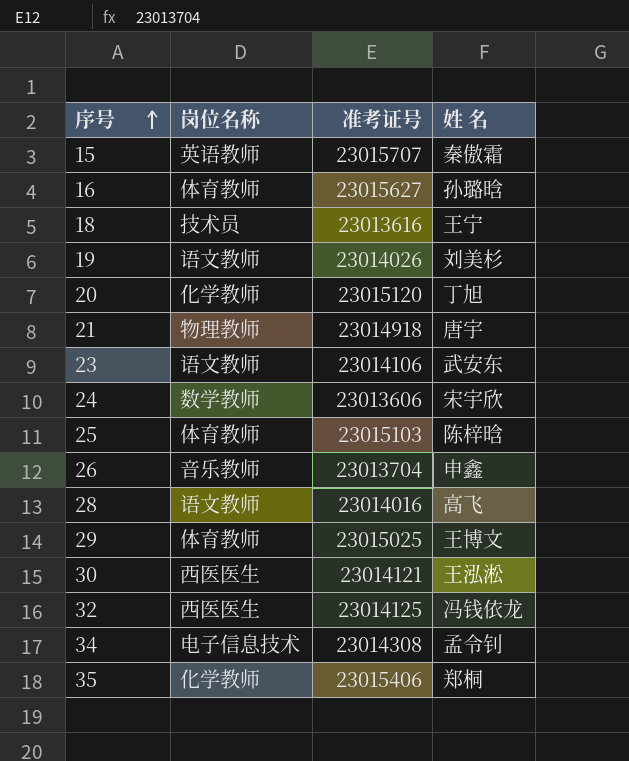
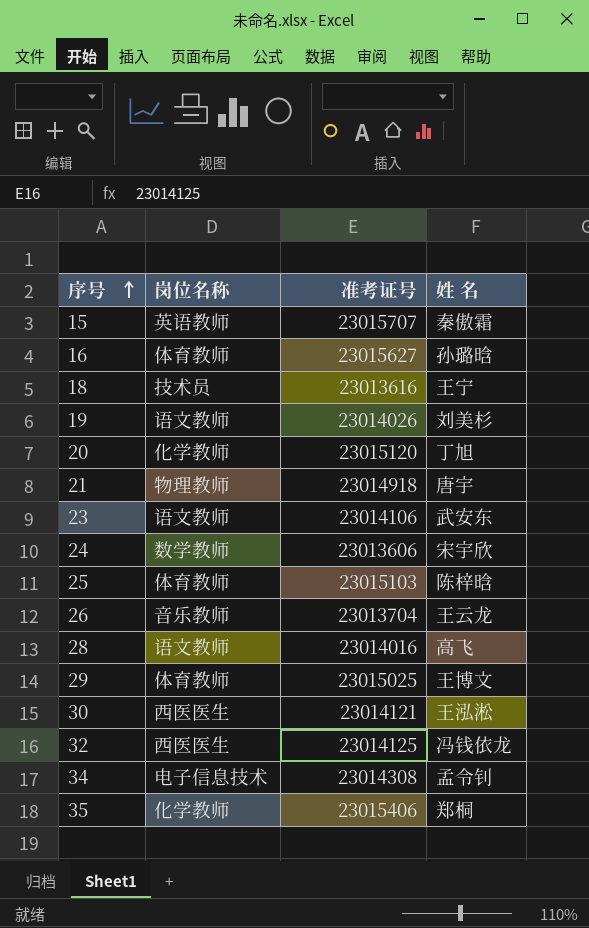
26 | 姓 名: 申鑫 -> 王云龙

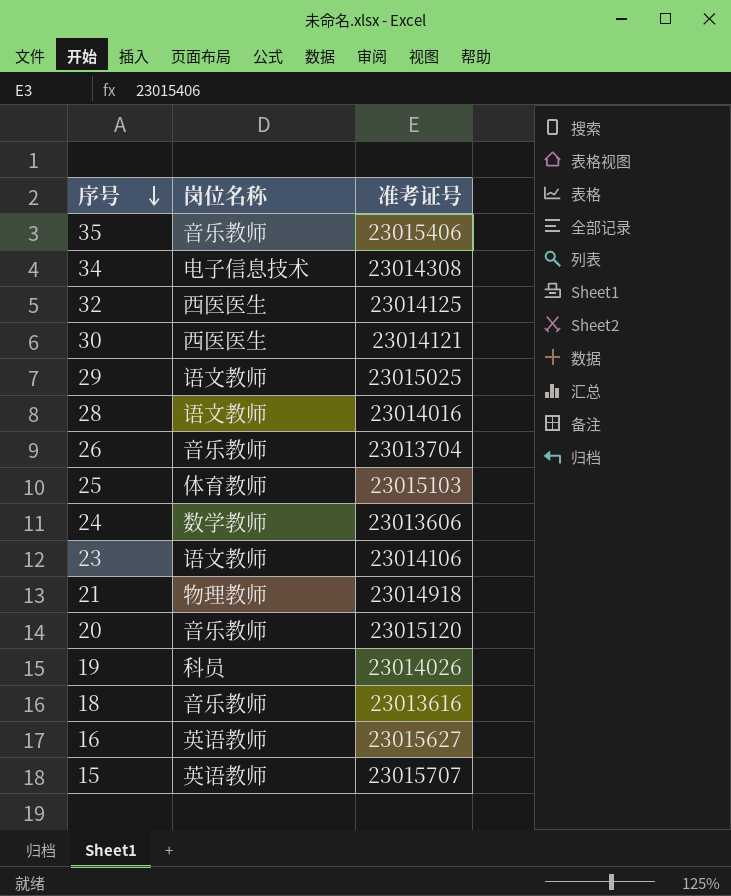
row order: 序号 ascending -> 序号 descending
column 姓 名 | position: 4 -> none
35 | 岗位名称: 化学教师 -> 音乐教师
29 | 岗位名称: 体育教师 -> 语文教师
20 | 岗位名称: 化学教师 -> 音乐教师
19 | 岗位名称: 语文教师 -> 科员
18 | 岗位名称: 技术员 -> 音乐教师
16 | 岗位名称: 体育教师 -> 英语教师

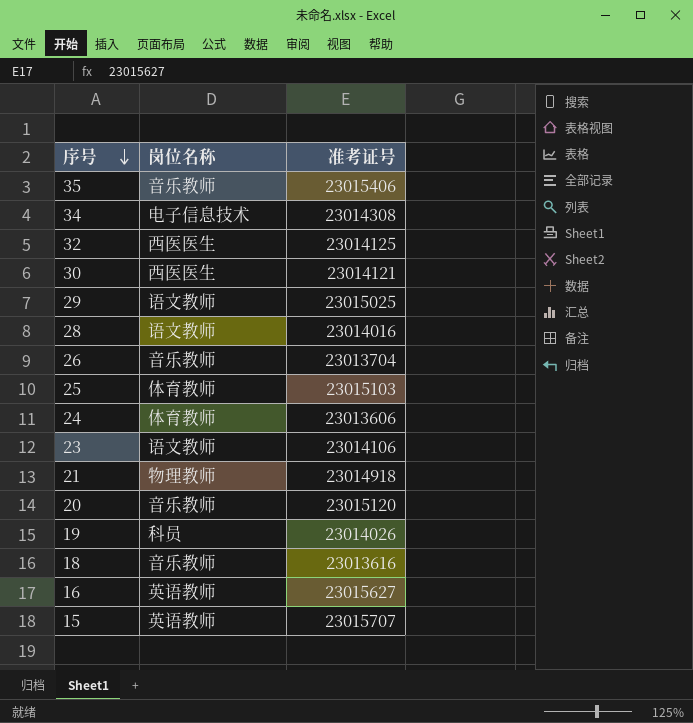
24 | 岗位名称: 数学教师 -> 体育教师

